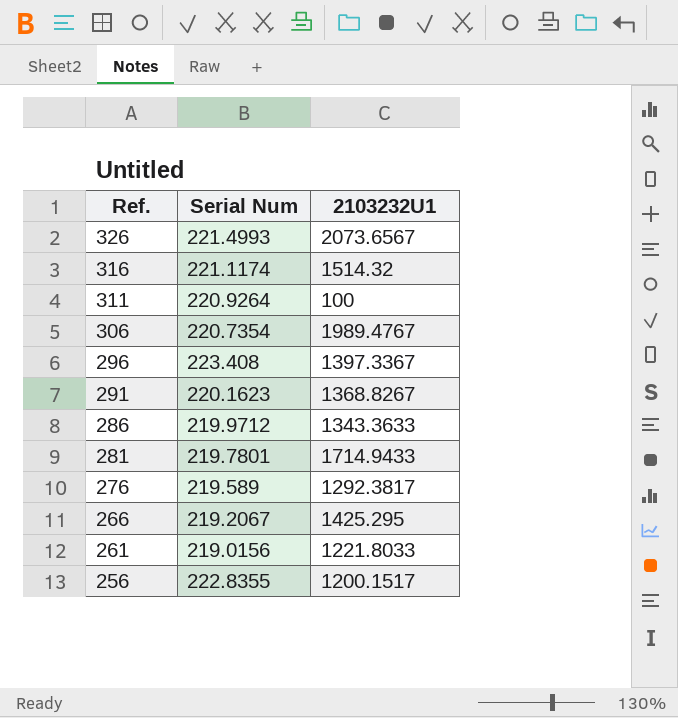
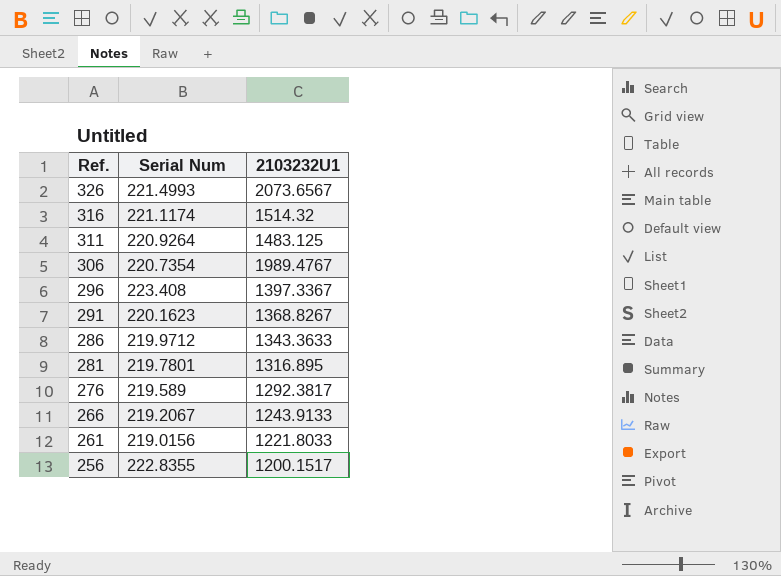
311 | 2103232U1: 100 -> 1483.125
281 | 2103232U1: 1714.9433 -> 1316.895
266 | 2103232U1: 1425.295 -> 1243.9133

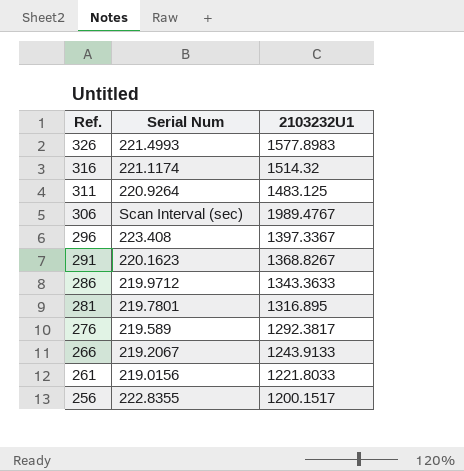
326 | 2103232U1: 2073.6567 -> 1577.8983
306 | Serial Num: 220.7354 -> Scan Interval (sec)

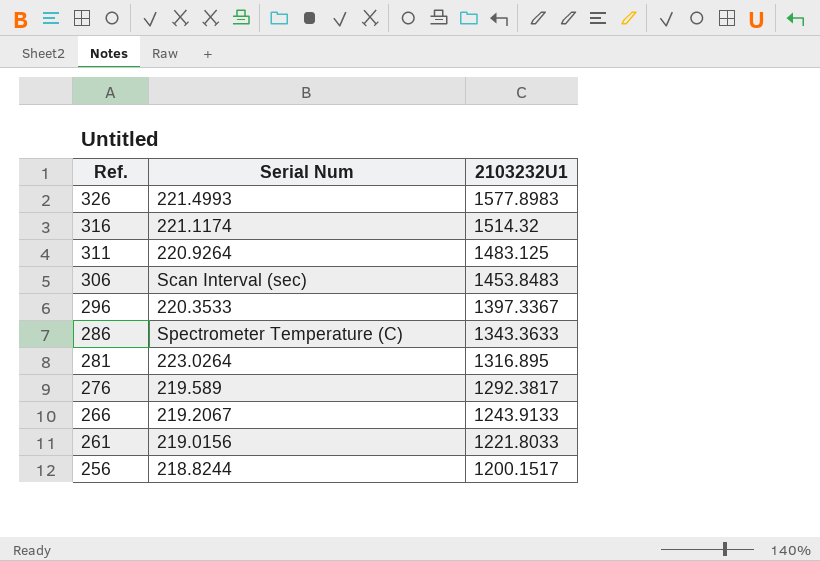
row 291: 220.1623 | 1368.8267 -> none
306 | 2103232U1: 1989.4767 -> 1453.8483
296 | Serial Num: 223.408 -> 220.3533
286 | Serial Num: 219.9712 -> Spectrometer Temperature (C)
281 | Serial Num: 219.7801 -> 223.0264
256 | Serial Num: 222.8355 -> 218.8244

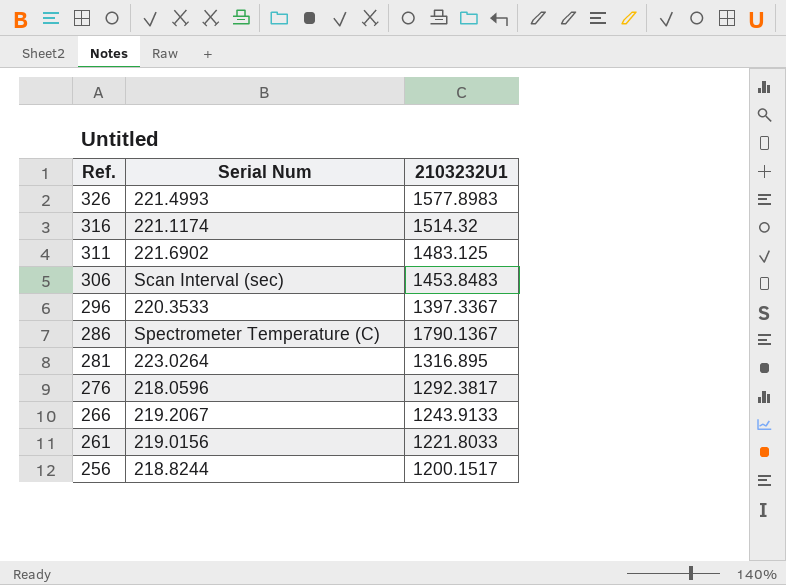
311 | Serial Num: 220.9264 -> 221.6902
286 | 2103232U1: 1343.3633 -> 1790.1367
276 | Serial Num: 219.589 -> 218.0596

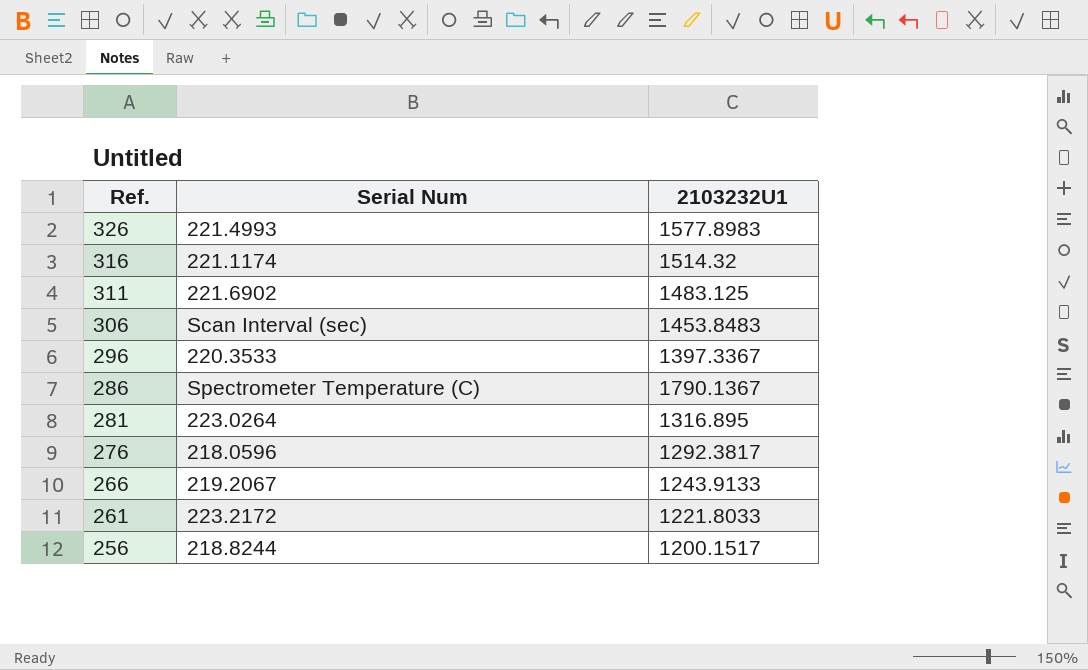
261 | Serial Num: 219.0156 -> 223.2172

